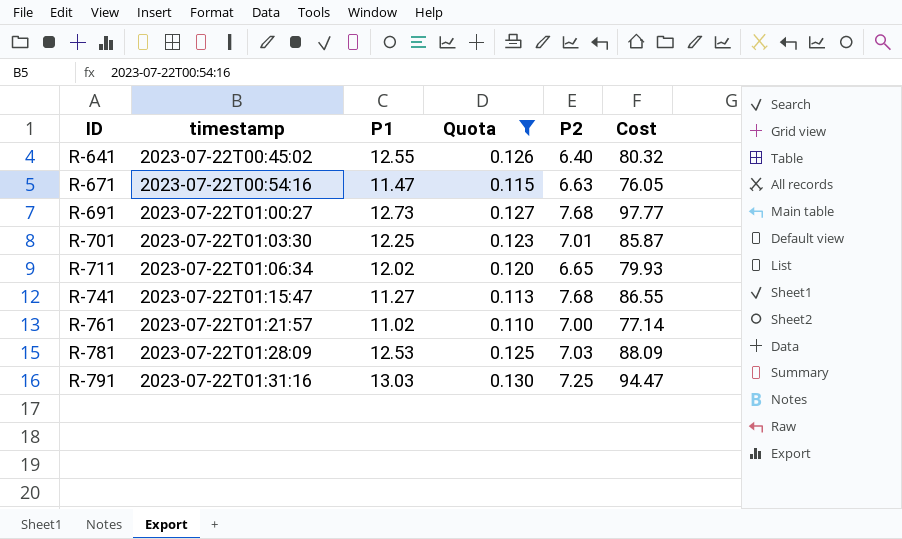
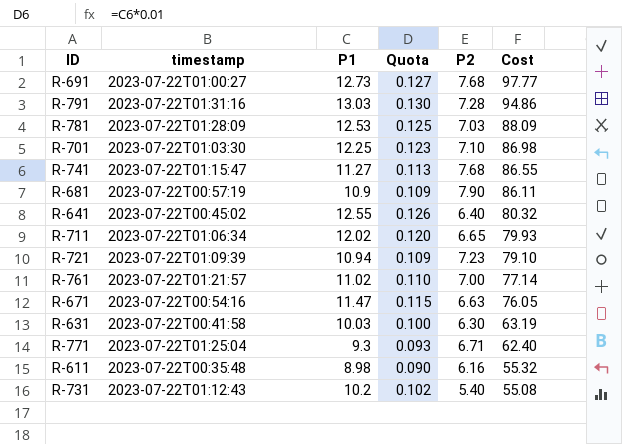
filter: Quota >= 0.110 -> none
row order: ID ascending -> Cost descending
R-791 | P2: 7.25 -> 7.28
R-791 | Cost: 94.47 -> 94.86
R-701 | P2: 7.01 -> 7.10
R-701 | Cost: 85.87 -> 86.98

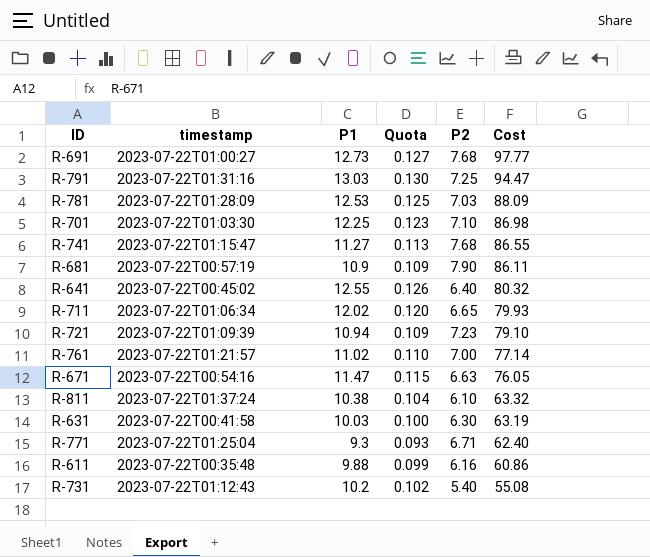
R-791 | P2: 7.28 -> 7.25
R-791 | Cost: 94.86 -> 94.47
row R-811: none -> 2023-07-22T01:37:24 | 10.38 | 0.104 | 6.10 | 63.32
R-611 | P1: 8.98 -> 9.88
R-611 | Quota: 0.090 -> 0.099
R-611 | Cost: 55.32 -> 60.86

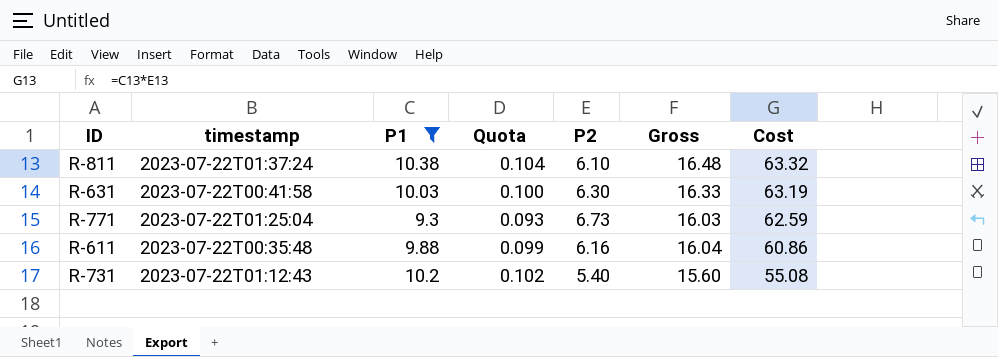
filter: none -> P1 <= 10.38
column Gross | formula: none -> [P1] + [P2]
R-771 | P2: 6.71 -> 6.73
R-771 | Cost: 62.40 -> 62.59

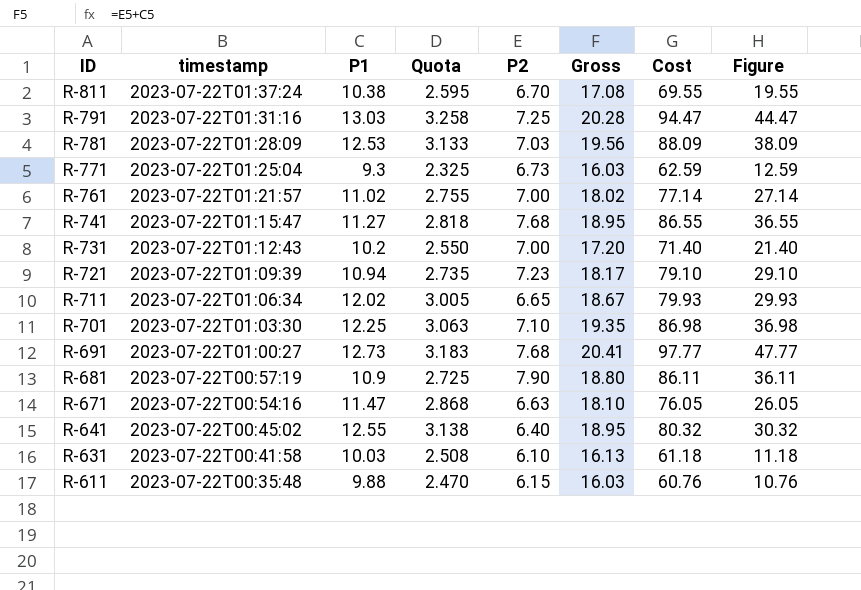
filter: P1 <= 10.38 -> none
row order: Cost descending -> ID descending
column Quota | formula: [P1] * 0.01 -> [P1] * 0.25
column Figure | formula: none -> [Cost] - 50
R-811 | P2: 6.10 -> 6.70
R-811 | Gross: 16.48 -> 17.08
R-811 | Cost: 63.32 -> 69.55
R-731 | P2: 5.40 -> 7.00
R-731 | Gross: 15.60 -> 17.20
R-731 | Cost: 55.08 -> 71.40
R-631 | P2: 6.30 -> 6.10
R-631 | Gross: 16.33 -> 16.13
R-631 | Cost: 63.19 -> 61.18
R-611 | P2: 6.16 -> 6.15
R-611 | Gross: 16.04 -> 16.03
R-611 | Cost: 60.86 -> 60.76

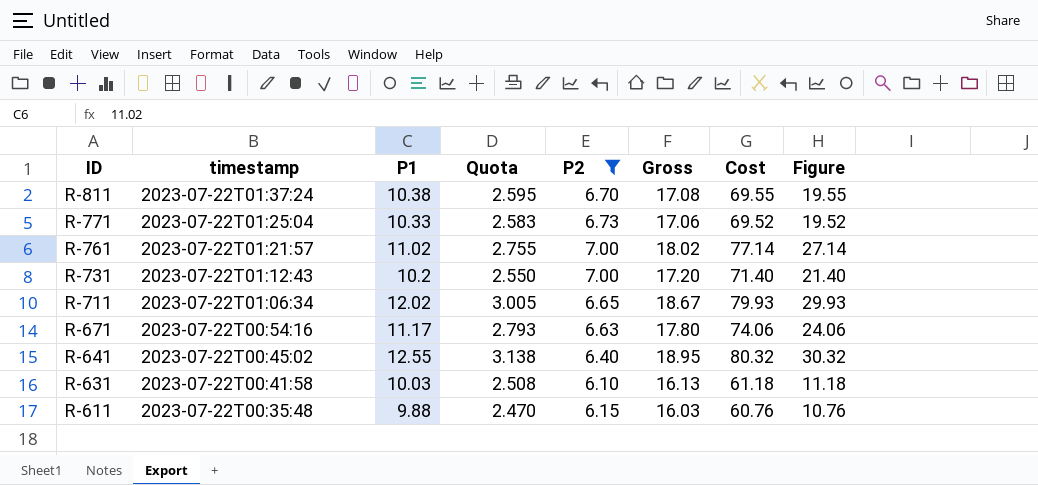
filter: none -> P2 <= 7.00
R-771 | P1: 9.3 -> 10.33
R-771 | Quota: 2.325 -> 2.583
R-771 | Gross: 16.03 -> 17.06
R-771 | Cost: 62.59 -> 69.52
R-771 | Figure: 12.59 -> 19.52
R-671 | P1: 11.47 -> 11.17
R-671 | Quota: 2.868 -> 2.793
R-671 | Gross: 18.10 -> 17.80
R-671 | Cost: 76.05 -> 74.06
R-671 | Figure: 26.05 -> 24.06

